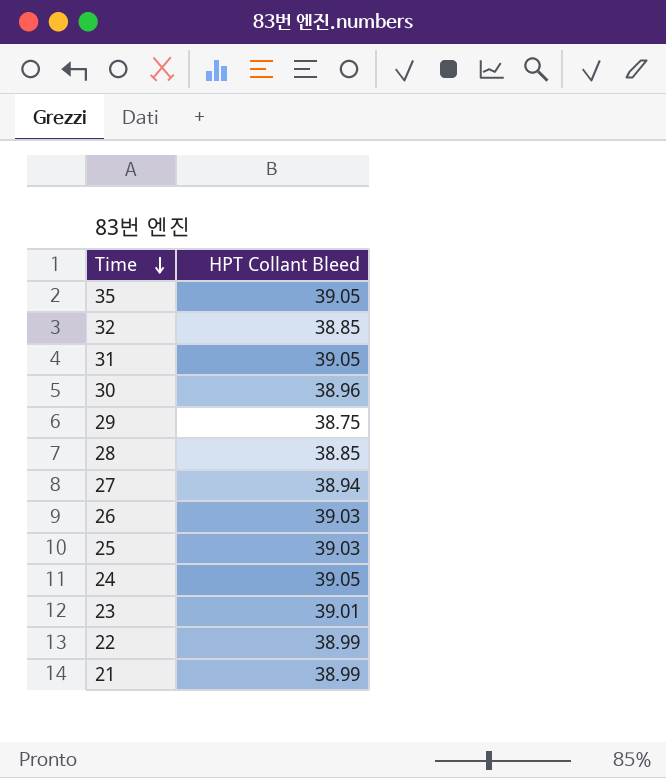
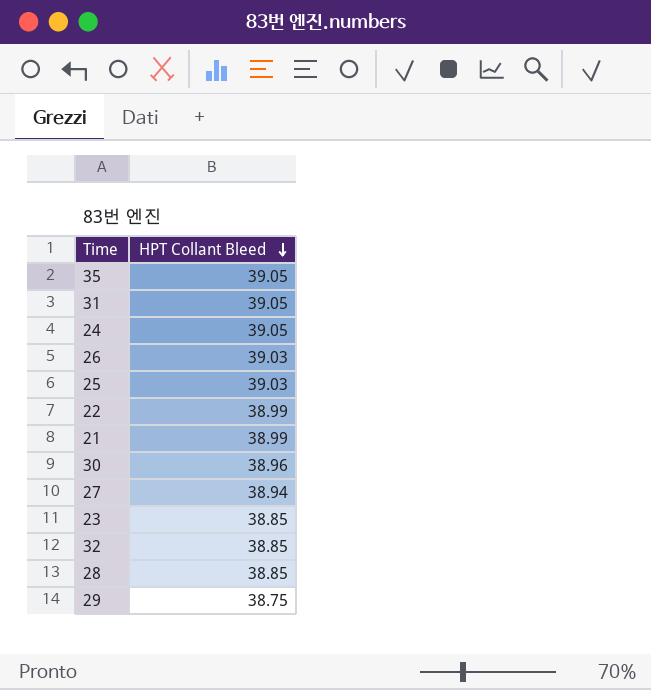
row order: Time descending -> HPT Collant Bleed descending
23 | HPT Collant Bleed: 39.01 -> 38.85

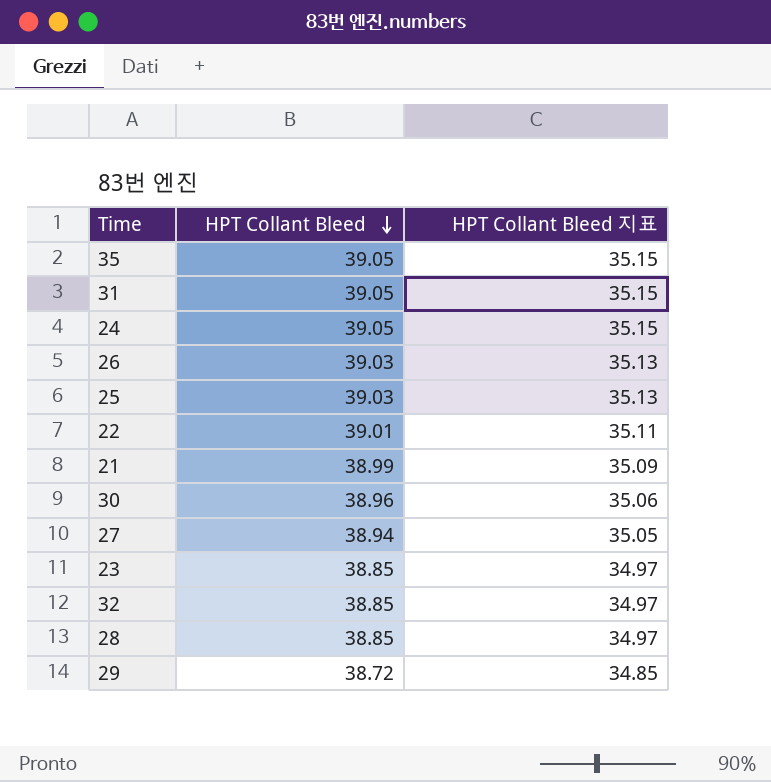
column HPT Collant Bleed 지표 | formula: none -> [HPT Collant Bleed] * 0.9
22 | HPT Collant Bleed: 38.99 -> 39.01
29 | HPT Collant Bleed: 38.75 -> 38.72

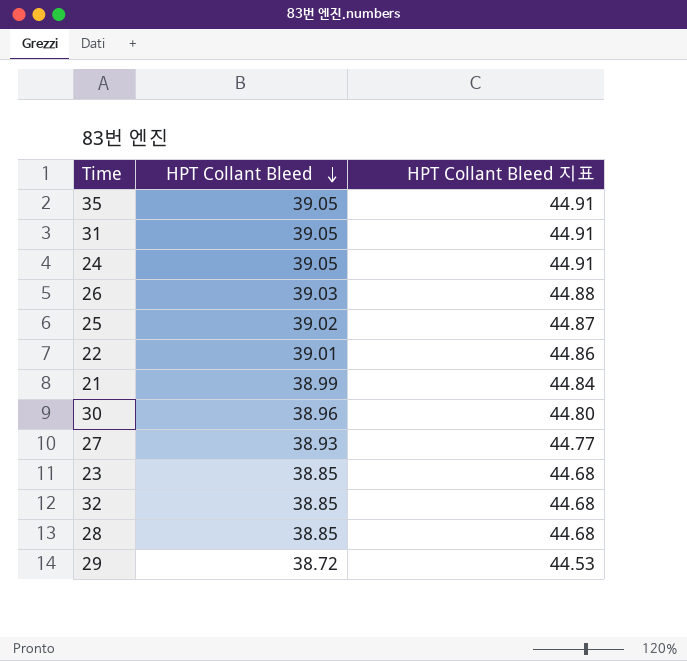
column HPT Collant Bleed 지표 | formula: [HPT Collant Bleed] * 0.9 -> [HPT Collant Bleed] * 1.15
25 | HPT Collant Bleed: 39.03 -> 39.02
27 | HPT Collant Bleed: 38.94 -> 38.93

